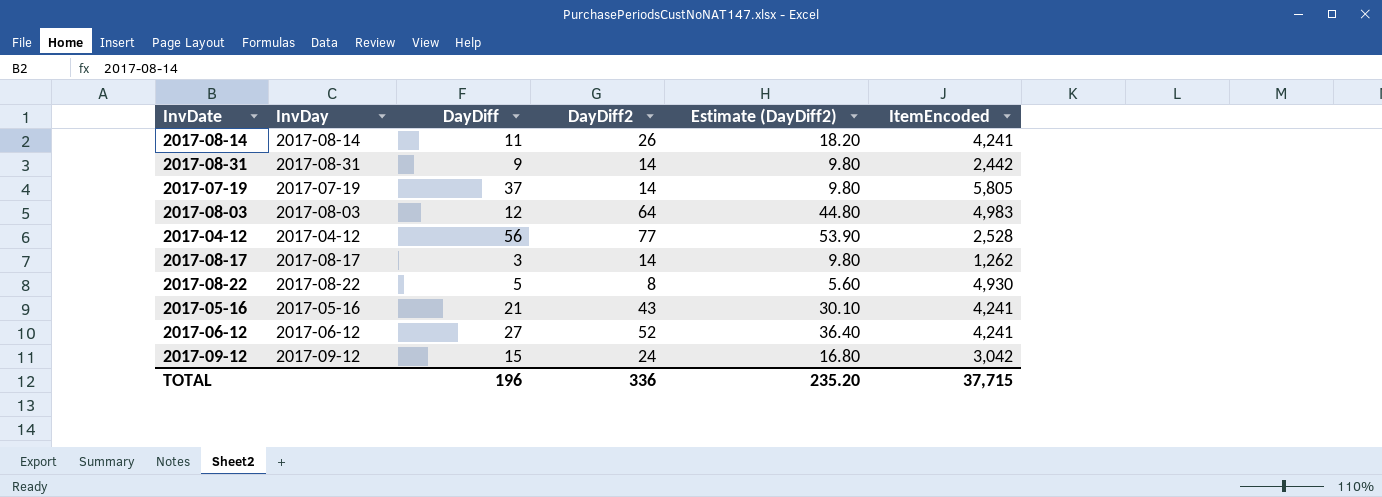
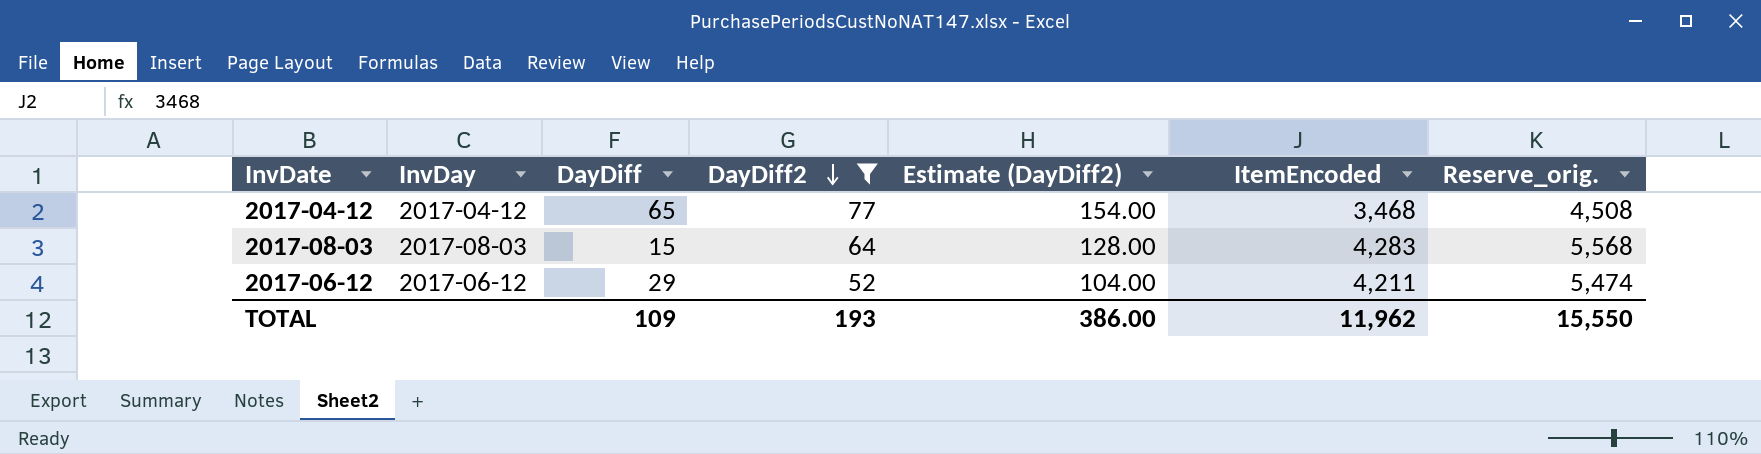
filter: none -> DayDiff2 >= 52
row order: none -> DayDiff2 descending
column Estimate (DayDiff2) | formula: [DayDiff2] * 0.7 -> [DayDiff2] * 2
column Reserve_orig. | formula: none -> [ItemEncoded] * 1.3
2017-04-12 | DayDiff: 56 -> 65
2017-04-12 | ItemEncoded: 2,528 -> 3,468
2017-08-03 | DayDiff: 12 -> 15
2017-08-03 | ItemEncoded: 4,983 -> 4,283
2017-06-12 | DayDiff: 27 -> 29
2017-06-12 | ItemEncoded: 4,241 -> 4,211
TOTAL | DayDiff: 196 -> 109
TOTAL | DayDiff2: 336 -> 193
TOTAL | Estimate (DayDiff2): 235.20 -> 386.00
TOTAL | ItemEncoded: 37,715 -> 11,962

